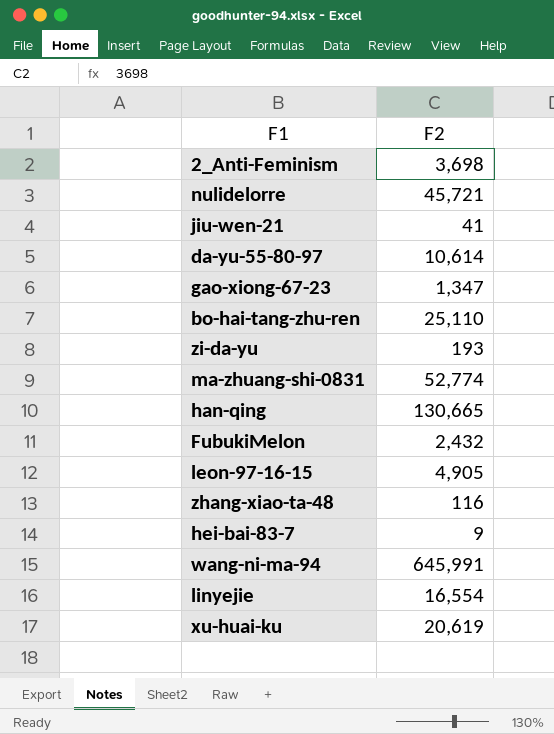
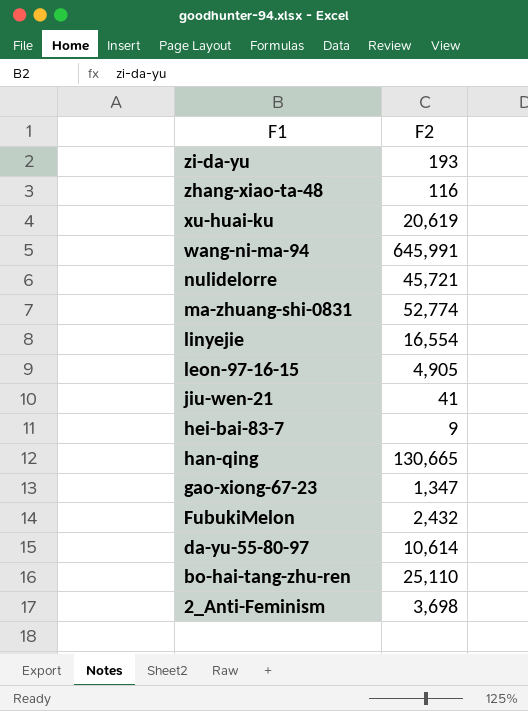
row order: none -> F1 descending

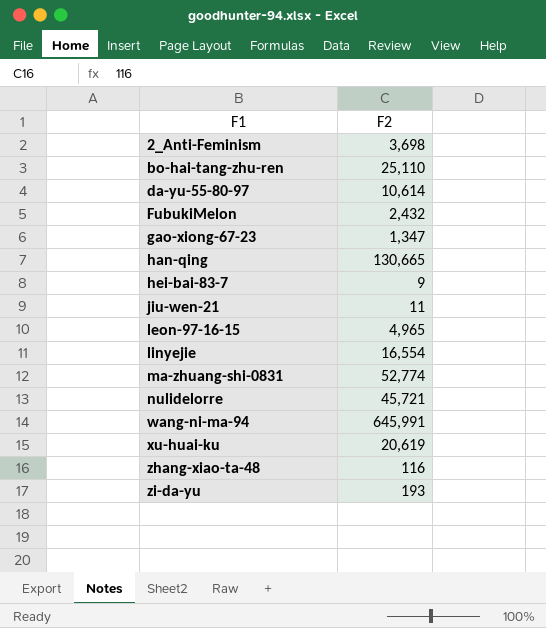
row order: F1 descending -> F1 ascending
jiu-wen-21 | F2: 41 -> 11
leon-97-16-15 | F2: 4,905 -> 4,965

